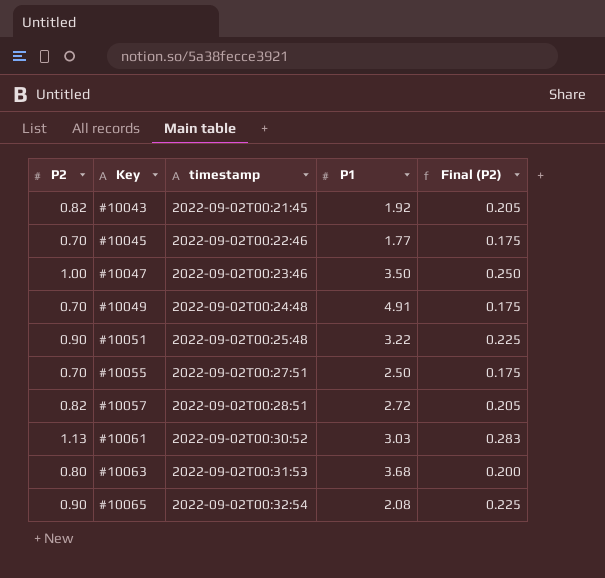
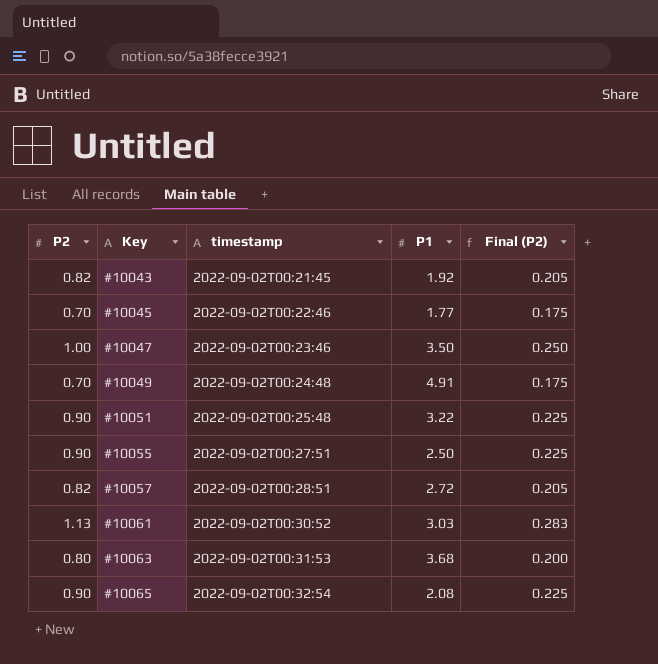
#10055 | P2: 0.70 -> 0.90
#10055 | Final (P2): 0.175 -> 0.225

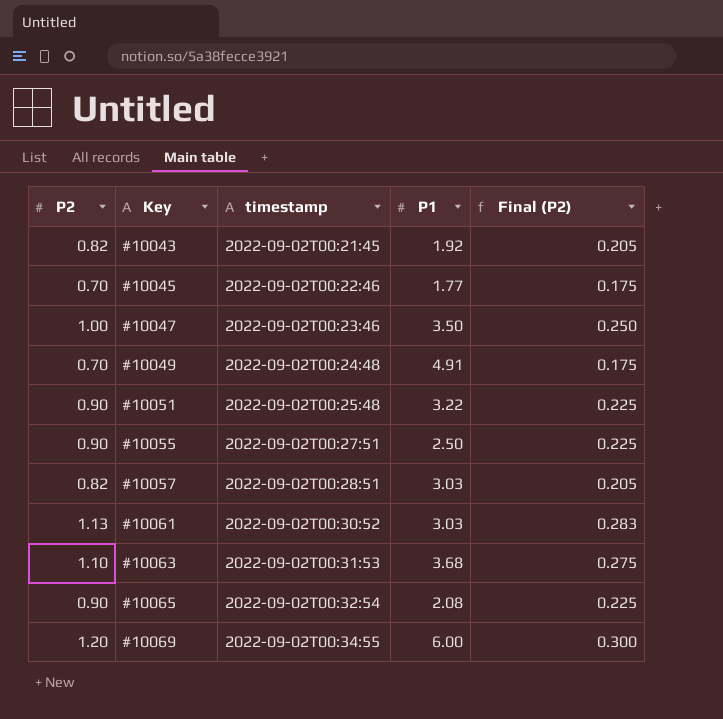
#10057 | P1: 2.72 -> 3.03
#10063 | P2: 0.80 -> 1.10
#10063 | Final (P2): 0.200 -> 0.275
row #10069: none -> 1.20 | 2022-09-02T00:34:55 | 6.00 | 0.300

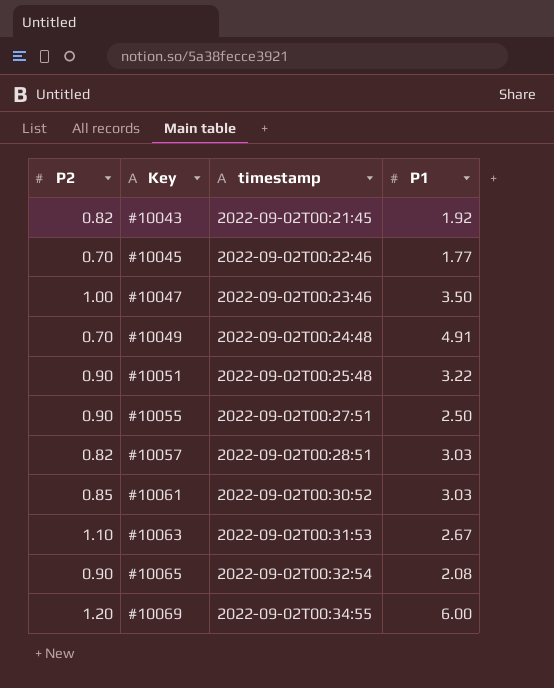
column Final (P2) | formula: [P2] * 0.25 -> none
#10061 | P2: 1.13 -> 0.85
#10063 | P1: 3.68 -> 2.67

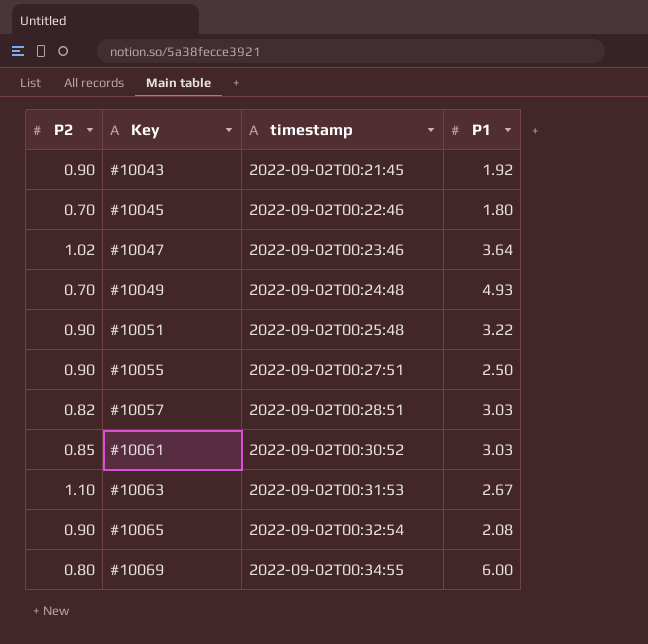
#10043 | P2: 0.82 -> 0.90
#10045 | P1: 1.77 -> 1.80
#10047 | P2: 1.00 -> 1.02
#10047 | P1: 3.50 -> 3.64
#10049 | P1: 4.91 -> 4.93
#10069 | P2: 1.20 -> 0.80

